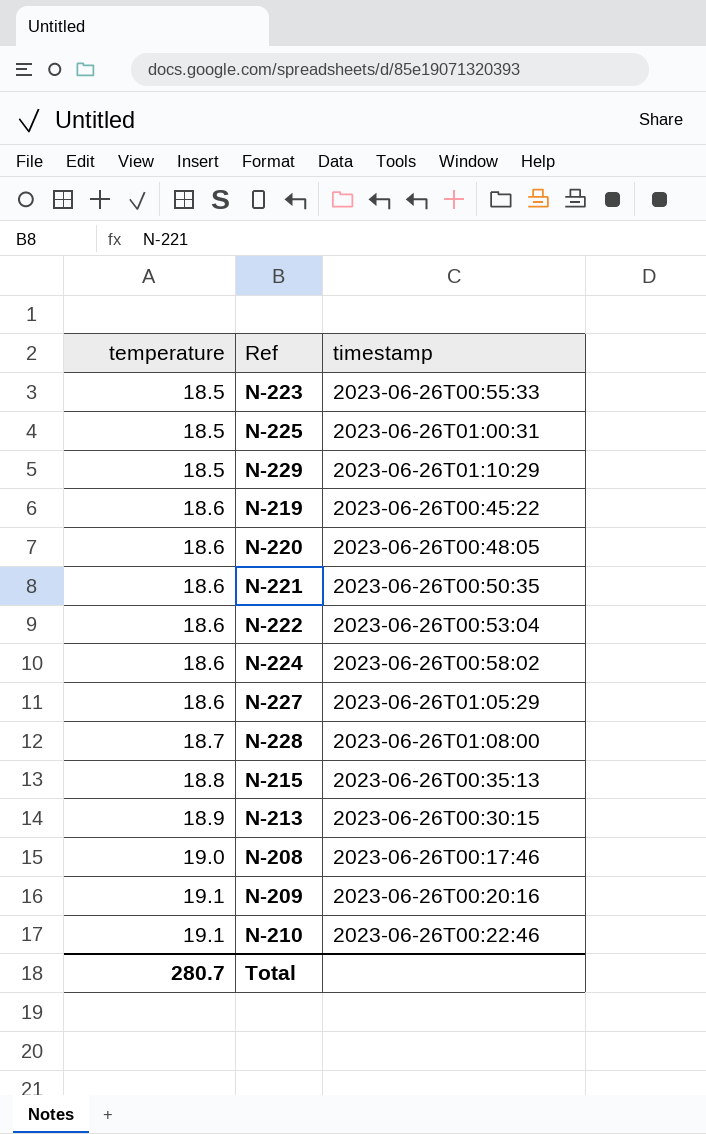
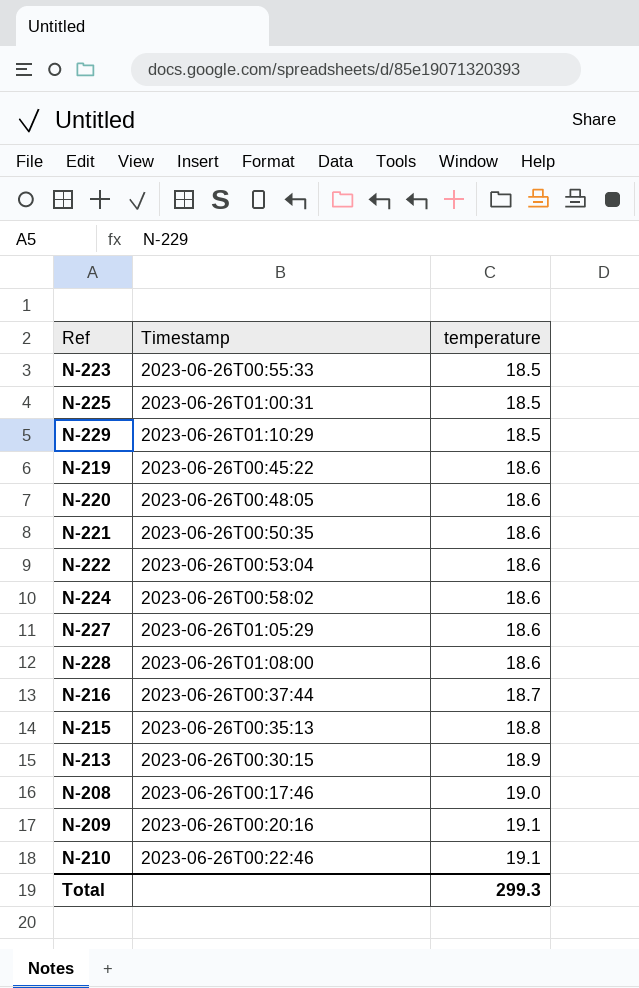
column name: timestamp -> Timestamp
column temperature | position: 1 -> 3
N-228 | temperature: 18.7 -> 18.6
row N-216: none -> 2023-06-26T00:37:44 | 18.7
Total | temperature: 280.7 -> 299.3

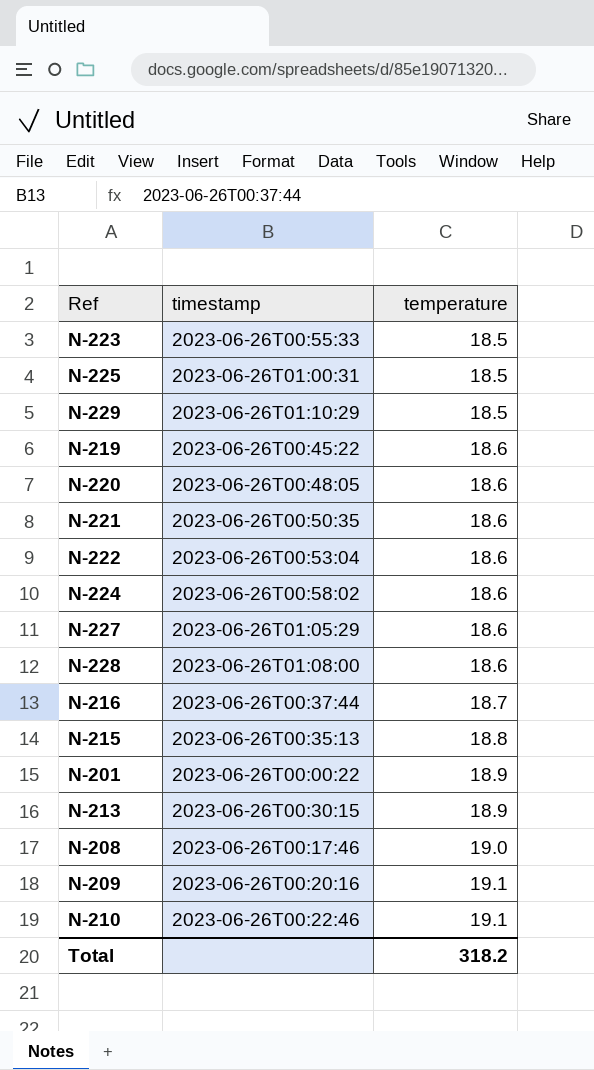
column name: Timestamp -> timestamp
row N-201: none -> 2023-06-26T00:00:22 | 18.9
Total | temperature: 299.3 -> 318.2

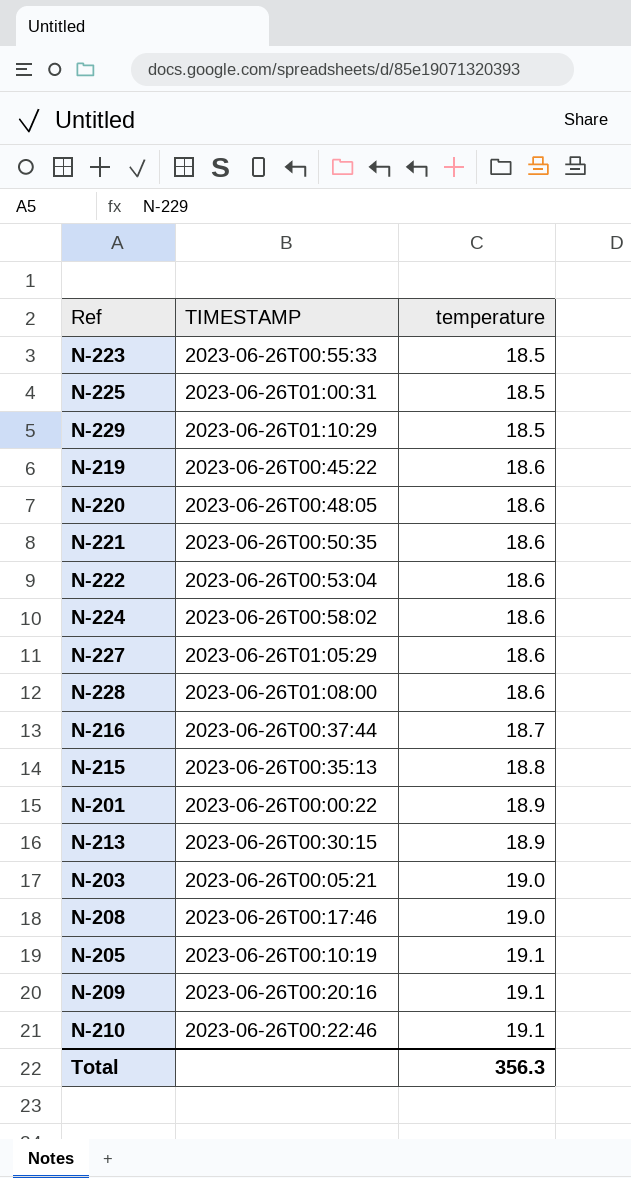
column name: timestamp -> TIMESTAMP
row N-203: none -> 2023-06-26T00:05:21 | 19.0
row N-205: none -> 2023-06-26T00:10:19 | 19.1
Total | temperature: 318.2 -> 356.3

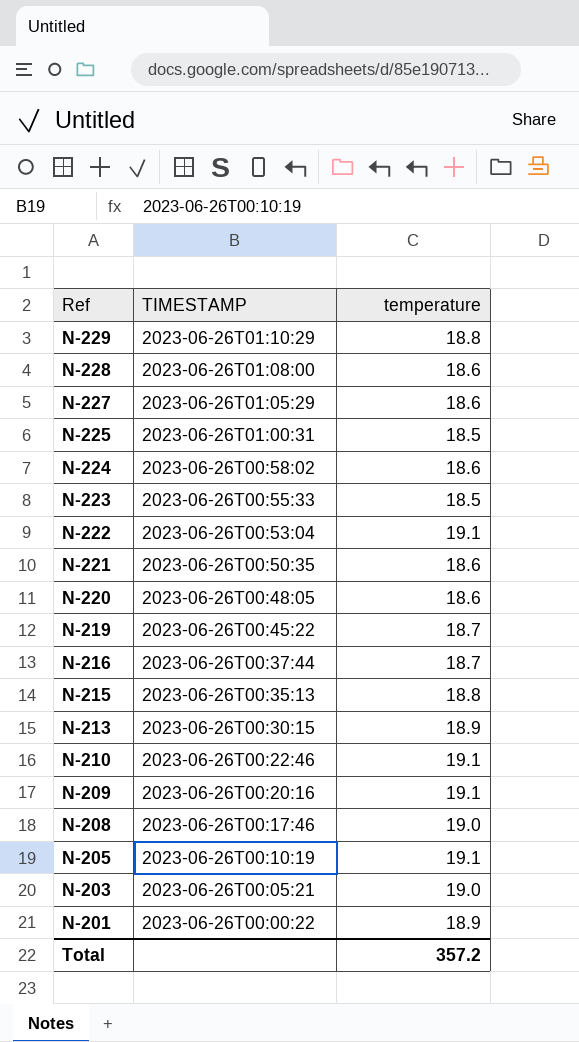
row order: temperature ascending -> Ref descending
N-229 | temperature: 18.5 -> 18.8
N-222 | temperature: 18.6 -> 19.1
N-219 | temperature: 18.6 -> 18.7
Total | temperature: 356.3 -> 357.2

